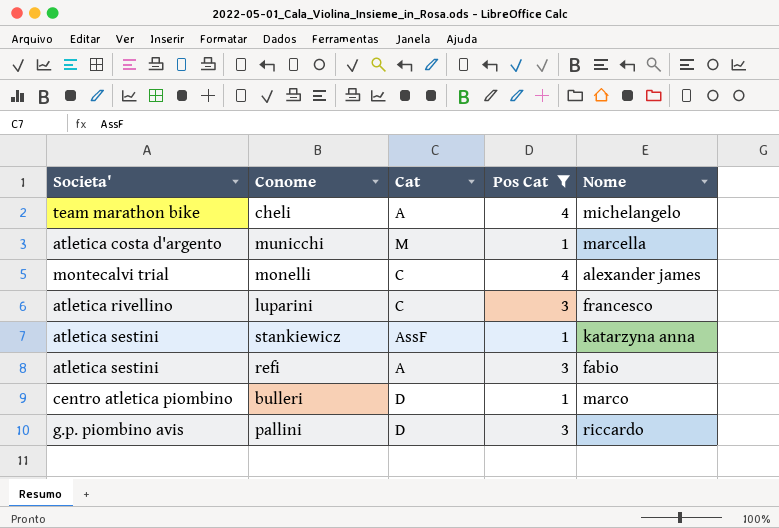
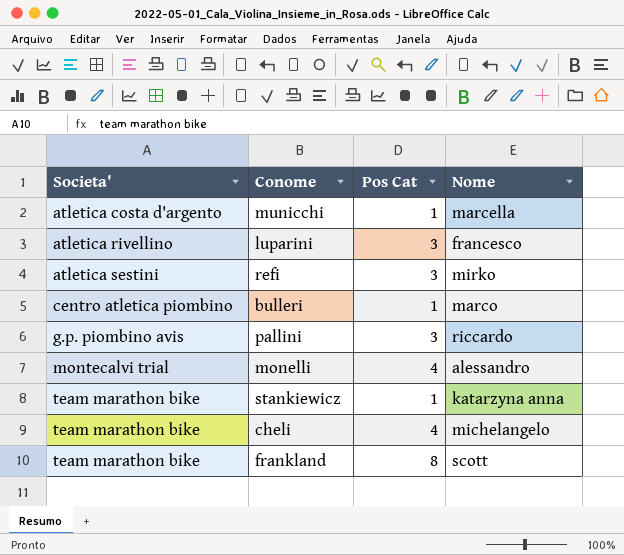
filter: Pos Cat != 8 -> none
row order: none -> Societa' ascending
column Cat | position: 3 -> none
refi | Nome: fabio -> mirko
monelli | Nome: alexander james -> alessandro
stankiewicz | Societa': atletica sestini -> team marathon bike

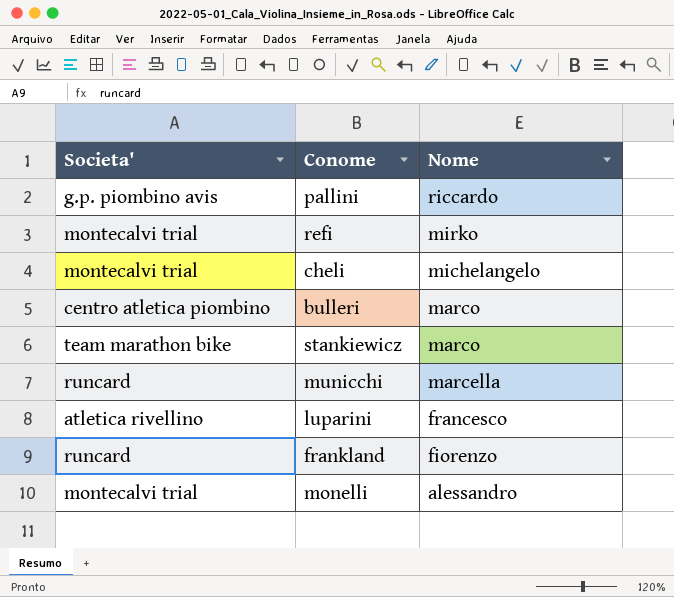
row order: Societa' ascending -> Nome descending
column Pos Cat | position: 3 -> none
refi | Societa': atletica sestini -> montecalvi trial
cheli | Societa': team marathon bike -> montecalvi trial
stankiewicz | Nome: katarzyna anna -> marco
municchi | Societa': atletica costa d'argento -> runcard
frankland | Societa': team marathon bike -> runcard
frankland | Nome: scott -> fiorenzo

